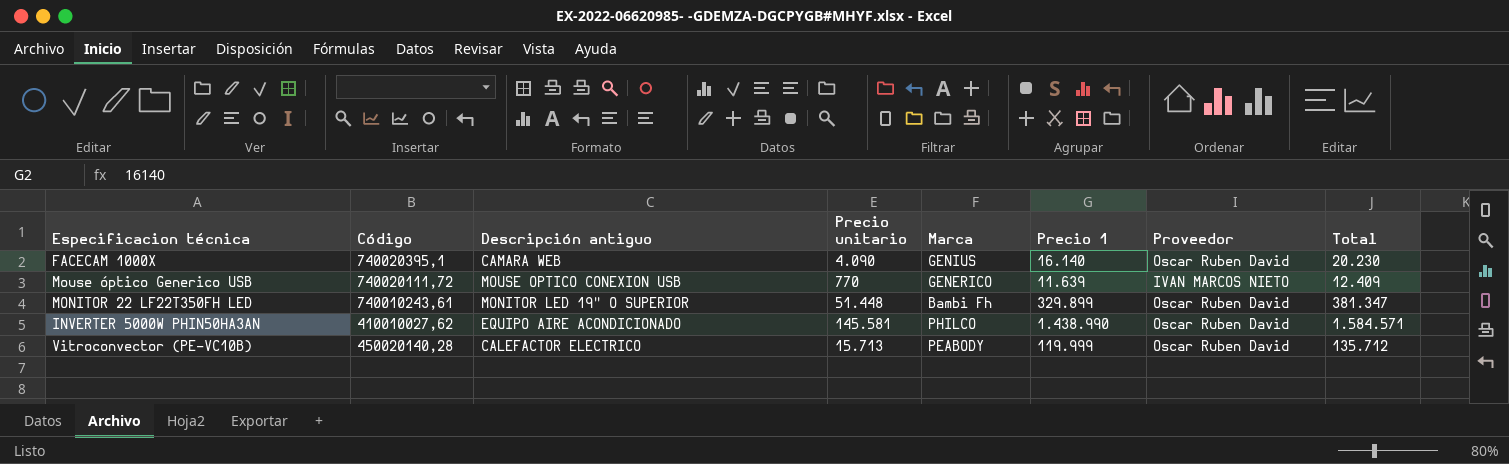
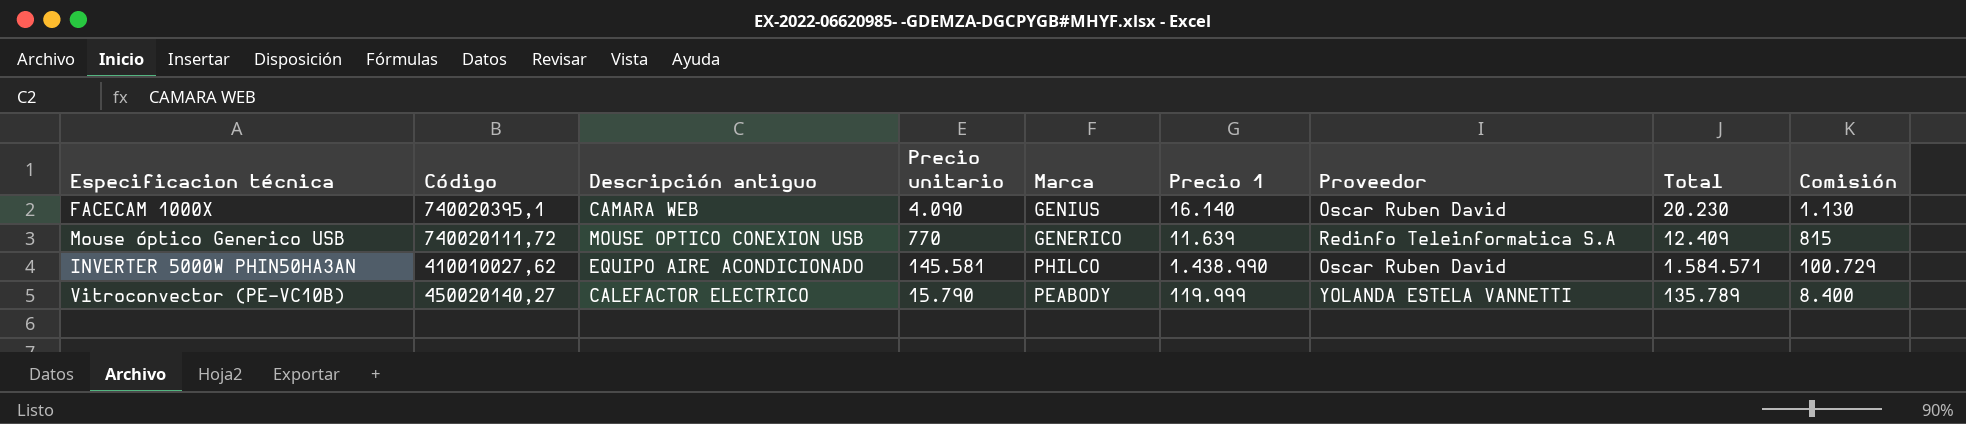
column Comisión | formula: none -> [Precio 1] * 0,07
row MONITOR 22 LF22T350FH LED: 740010243,61 | MONITOR LED 19" O SUPERIOR | 51.448 | Bambi Fh | 329.899 | Oscar Ruben David | 381.347 -> none
Mouse óptico Generico USB | Proveedor: IVAN MARCOS NIETO -> Redinfo Teleinformatica S.A
Vitroconvector (PE-VC10B) | Código: 450020140,28 -> 450020140,27
Vitroconvector (PE-VC10B) | Precio unitario: 15.713 -> 15.790
Vitroconvector (PE-VC10B) | Proveedor: Oscar Ruben David -> YOLANDA ESTELA VANNETTI
Vitroconvector (PE-VC10B) | Total: 135.712 -> 135.789

